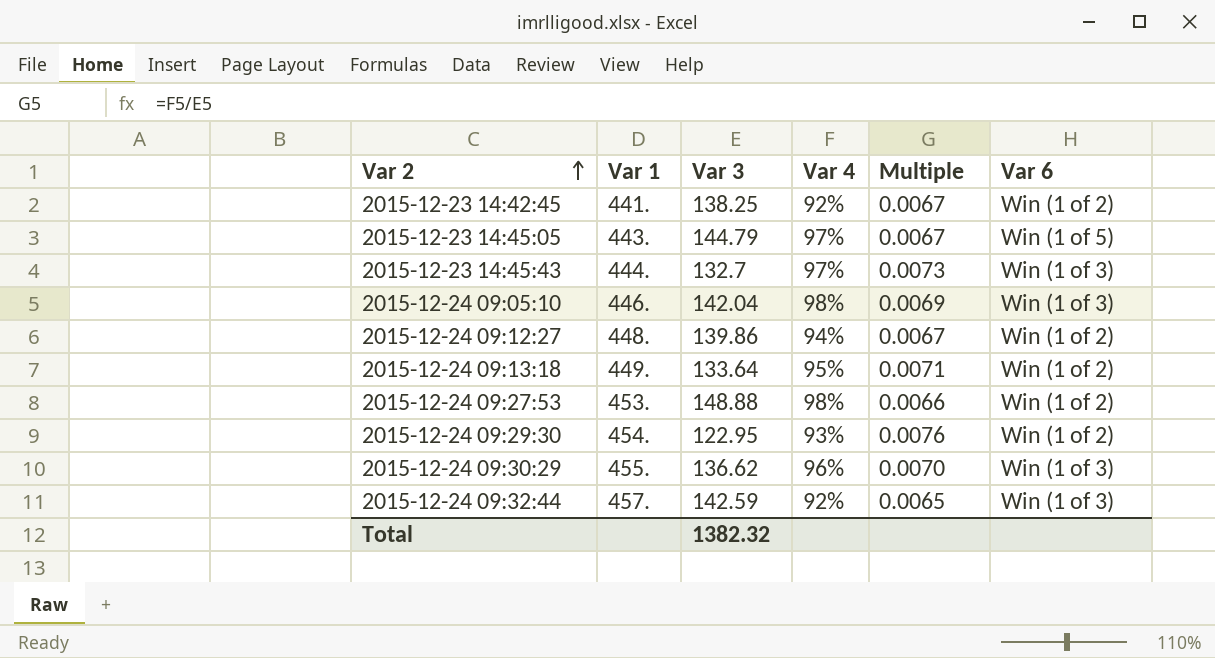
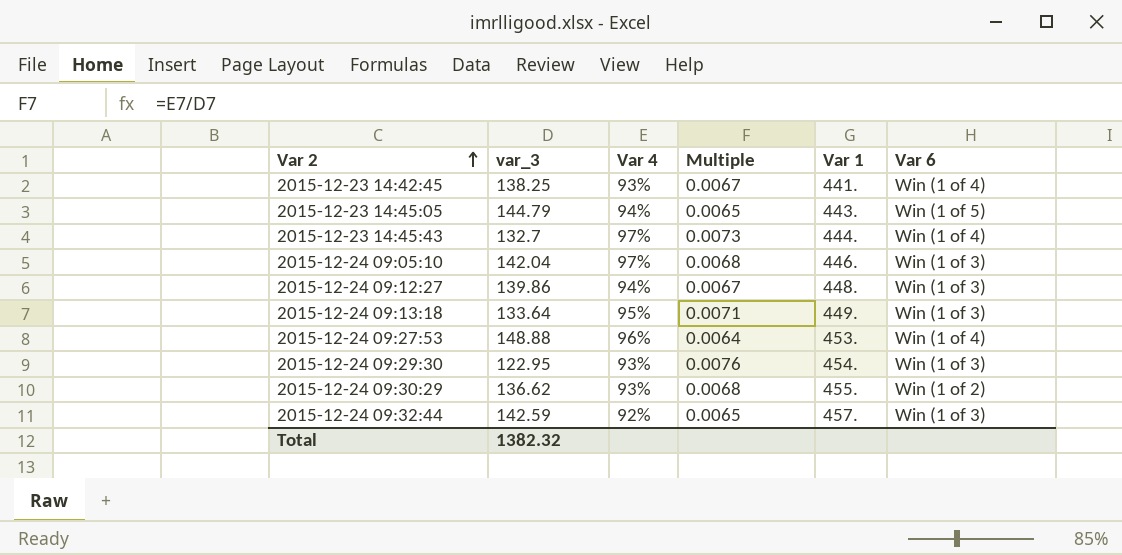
column name: Var 3 -> var_3
column Var 1 | position: 2 -> 5
2015-12-23 14:42:45 | Var 4: 92% -> 93%
2015-12-23 14:42:45 | Var 6: Win (1 of 2) -> Win (1 of 4)
2015-12-23 14:45:05 | Var 4: 97% -> 94%
2015-12-23 14:45:05 | Multiple: 0.0067 -> 0.0065
2015-12-23 14:45:43 | Var 6: Win (1 of 3) -> Win (1 of 4)
2015-12-24 09:05:10 | Var 4: 98% -> 97%
2015-12-24 09:05:10 | Multiple: 0.0069 -> 0.0068
2015-12-24 09:12:27 | Var 6: Win (1 of 2) -> Win (1 of 3)
2015-12-24 09:13:18 | Var 6: Win (1 of 2) -> Win (1 of 3)
2015-12-24 09:27:53 | Var 4: 98% -> 96%
2015-12-24 09:27:53 | Multiple: 0.0066 -> 0.0064
2015-12-24 09:27:53 | Var 6: Win (1 of 2) -> Win (1 of 4)
2015-12-24 09:29:30 | Var 6: Win (1 of 2) -> Win (1 of 3)
2015-12-24 09:30:29 | Var 4: 96% -> 93%
2015-12-24 09:30:29 | Multiple: 0.0070 -> 0.0068
2015-12-24 09:30:29 | Var 6: Win (1 of 3) -> Win (1 of 2)

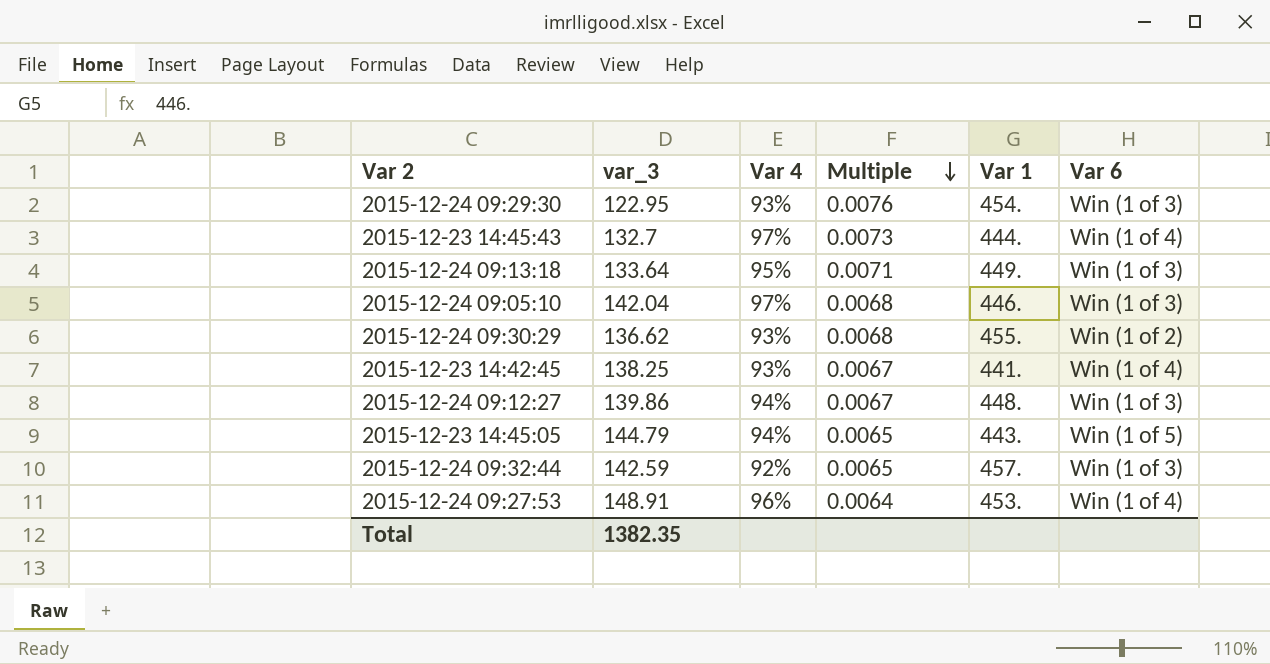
row order: Var 2 ascending -> Multiple descending
2015-12-24 09:27:53 | var_3: 148.88 -> 148.91
Total | var_3: 1382.32 -> 1382.35

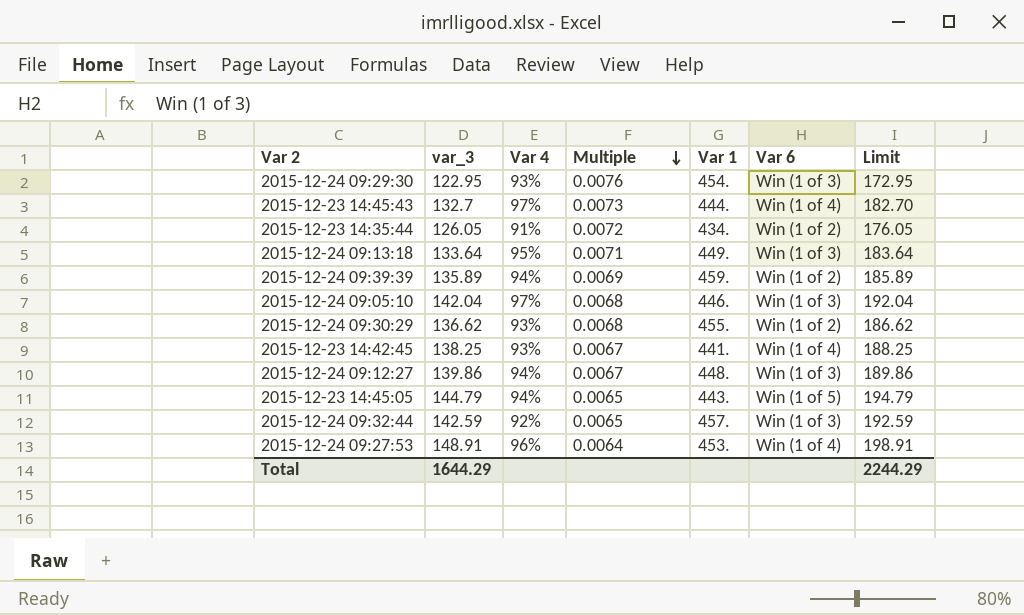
column Limit | formula: none -> [var_3] + 50
row 2015-12-23 14:35:44: none -> 126.05 | 91% | 0.0072 | 434. | Win (1 of 2) | 176.05
row 2015-12-24 09:39:39: none -> 135.89 | 94% | 0.0069 | 459. | Win (1 of 2) | 185.89
Total | var_3: 1382.35 -> 1644.29

